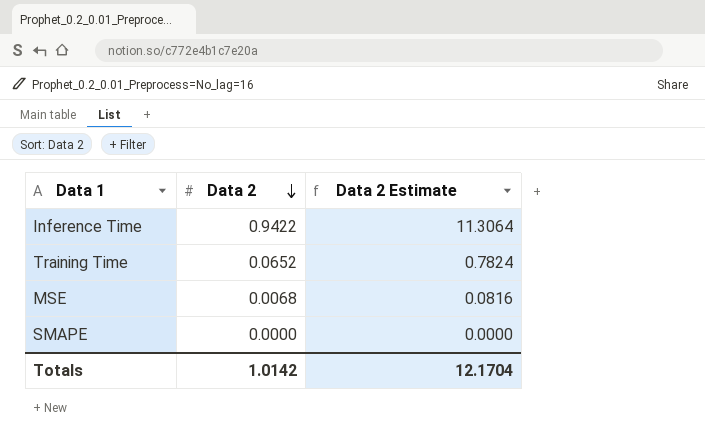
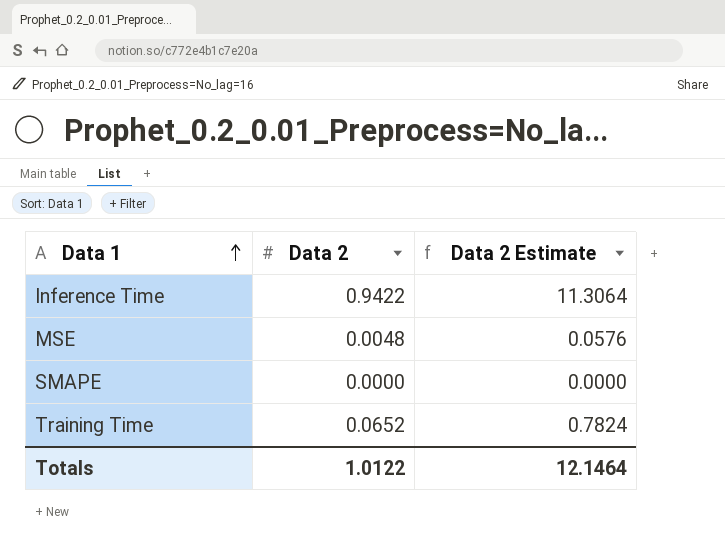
row order: Data 2 descending -> Data 1 ascending
MSE | Data 2: 0.0068 -> 0.0048
MSE | Data 2 Estimate: 0.0816 -> 0.0576
Totals | Data 2: 1.0142 -> 1.0122
Totals | Data 2 Estimate: 12.1704 -> 12.1464

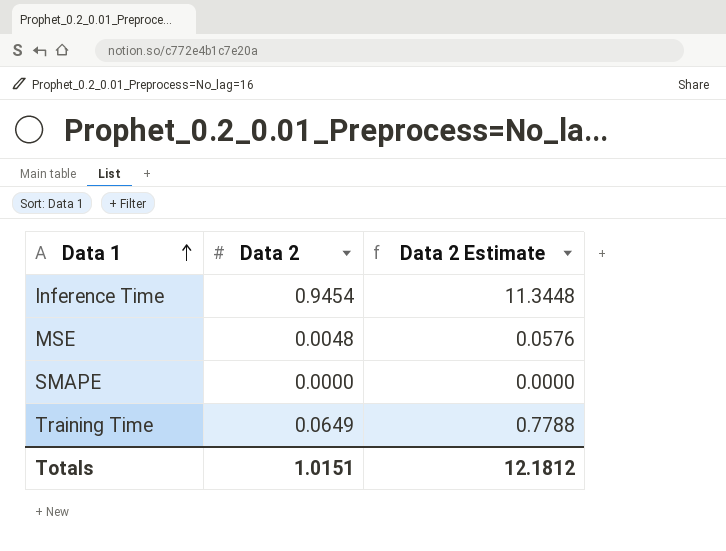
Inference Time | Data 2: 0.9422 -> 0.9454
Inference Time | Data 2 Estimate: 11.3064 -> 11.3448
Training Time | Data 2: 0.0652 -> 0.0649
Training Time | Data 2 Estimate: 0.7824 -> 0.7788
Totals | Data 2: 1.0122 -> 1.0151
Totals | Data 2 Estimate: 12.1464 -> 12.1812

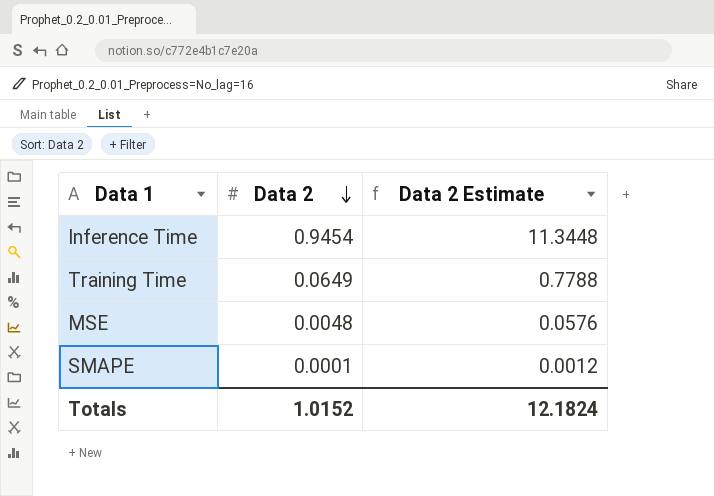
row order: Data 1 ascending -> Data 2 descending
SMAPE | Data 2: 0.0000 -> 0.0001
SMAPE | Data 2 Estimate: 0.0000 -> 0.0012
Totals | Data 2: 1.0151 -> 1.0152
Totals | Data 2 Estimate: 12.1812 -> 12.1824

